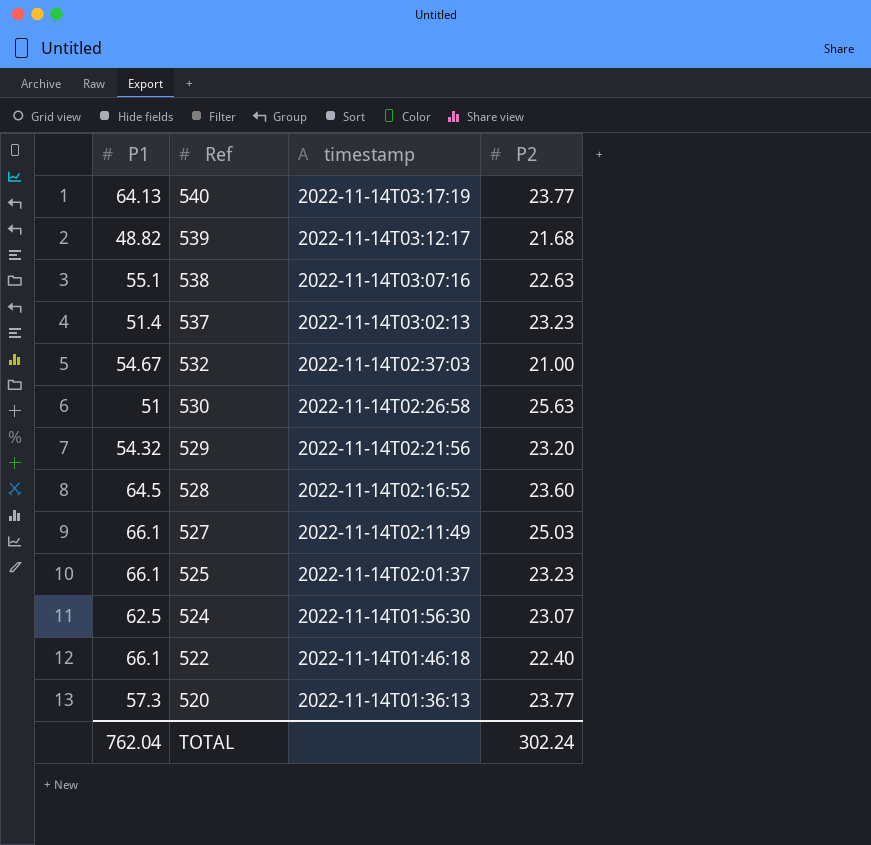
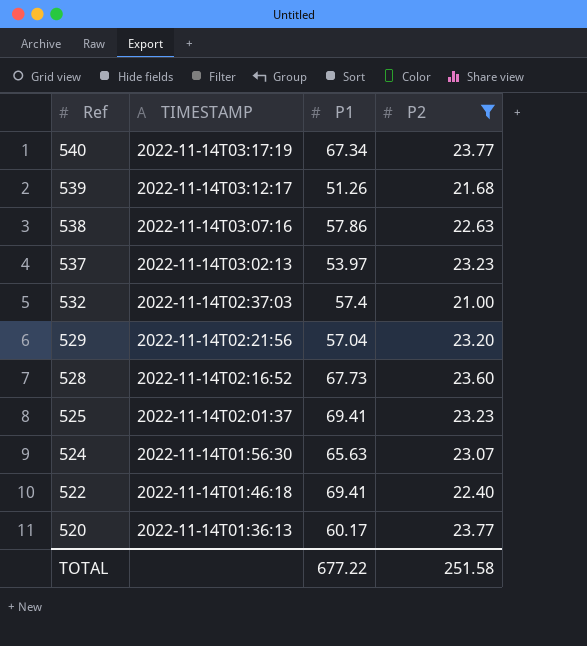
filter: none -> P2 <= 23.77
column name: timestamp -> TIMESTAMP
column P1 | position: 1 -> 3
540 | P1: 64.13 -> 67.34
539 | P1: 48.82 -> 51.26
538 | P1: 55.1 -> 57.86
537 | P1: 51.4 -> 53.97
532 | P1: 54.67 -> 57.4
529 | P1: 54.32 -> 57.04
528 | P1: 64.5 -> 67.73
525 | P1: 66.1 -> 69.41
524 | P1: 62.5 -> 65.63
522 | P1: 66.1 -> 69.41
520 | P1: 57.3 -> 60.17
TOTAL | P1: 762.04 -> 677.22
TOTAL | P2: 302.24 -> 251.58

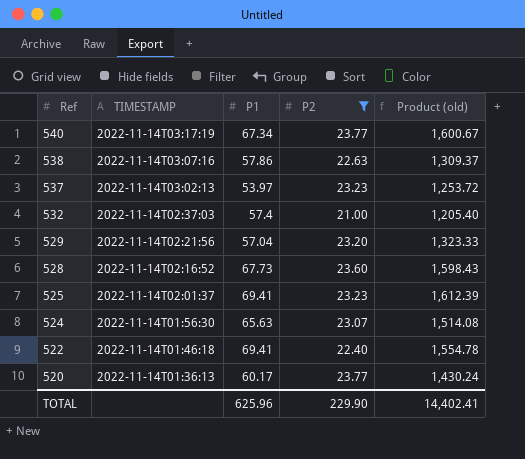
column Product (old) | formula: none -> [P1] * [P2]
row 539: 2022-11-14T03:12:17 | 51.26 | 21.68 -> none
TOTAL | P1: 677.22 -> 625.96
TOTAL | P2: 251.58 -> 229.90

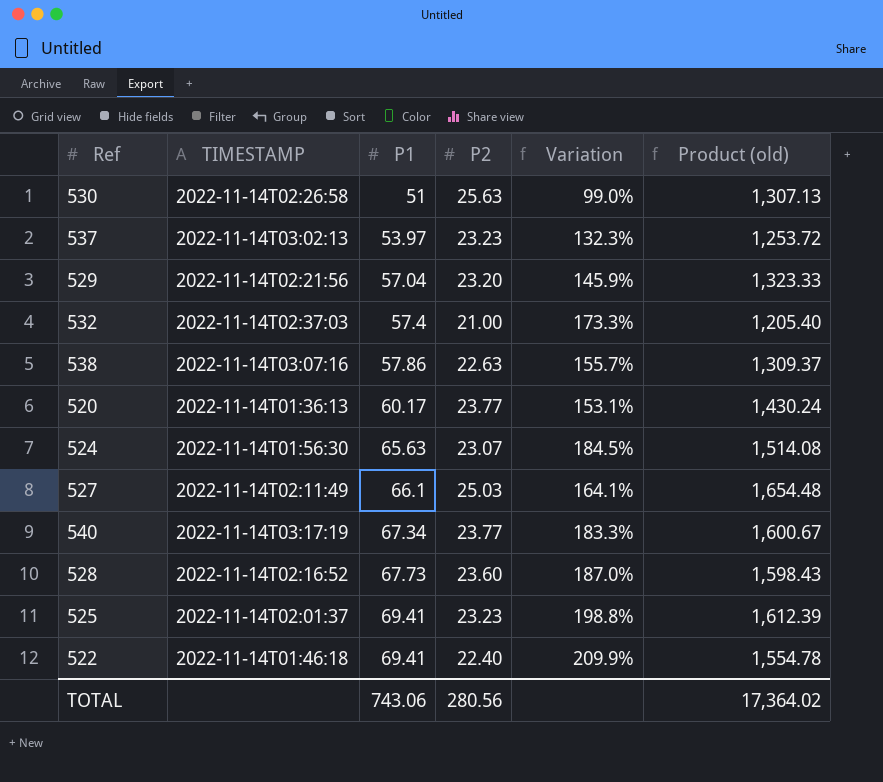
filter: P2 <= 23.77 -> none
row order: Ref descending -> P1 ascending
column Variation | formula: none -> ([P1] - [P2]) / [P2]
TOTAL | P1: 625.96 -> 743.06
TOTAL | P2: 229.90 -> 280.56
TOTAL | Product (old): 14,402.41 -> 17,364.02

